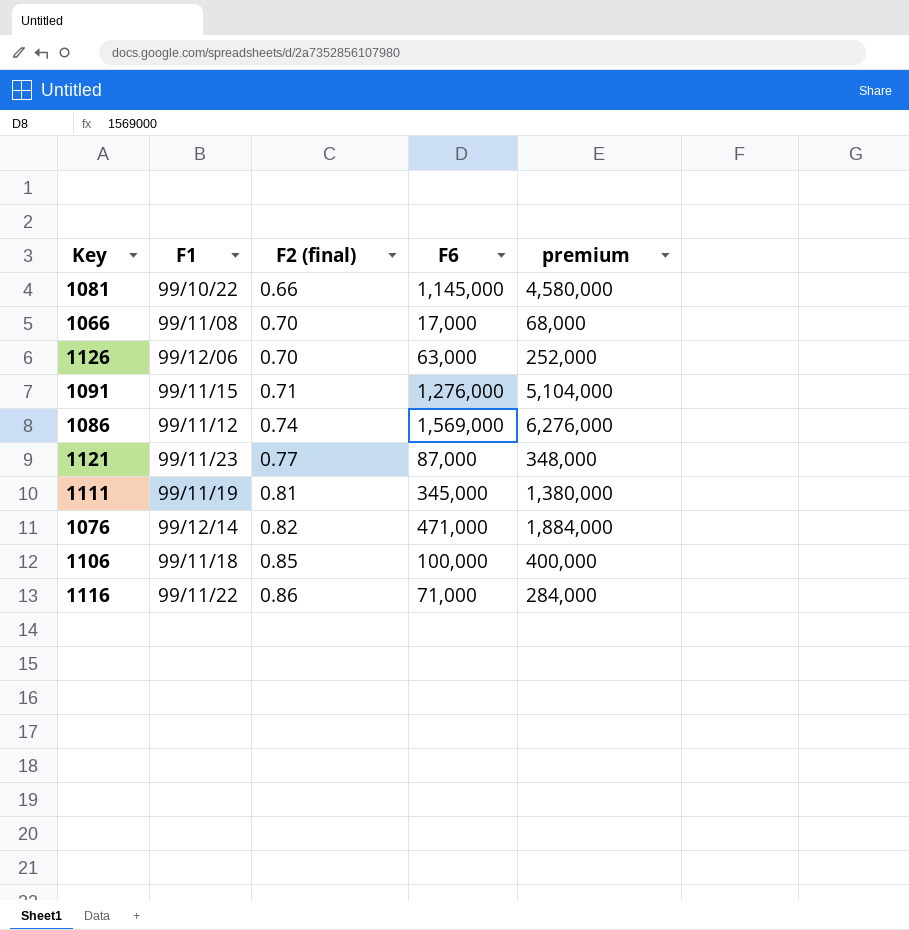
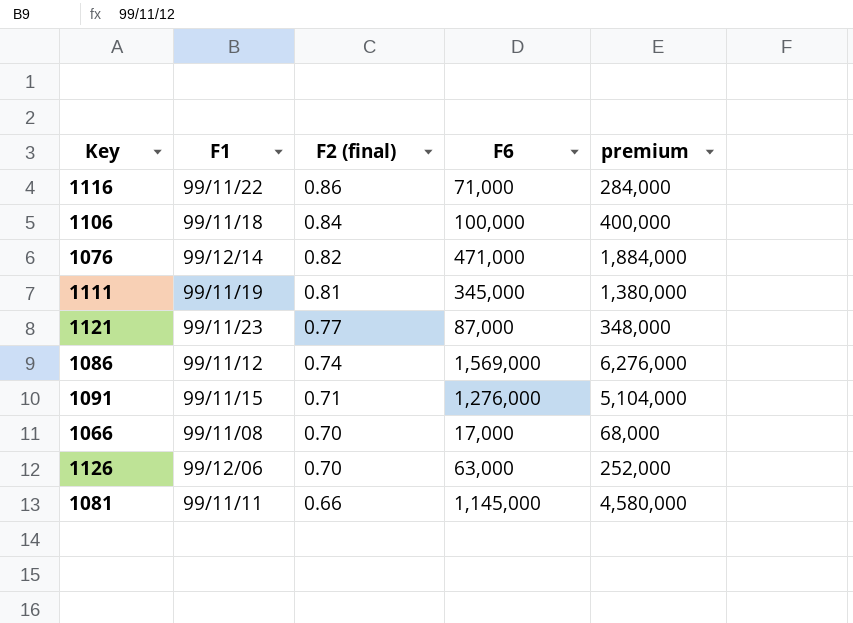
row order: F2 (final) ascending -> F2 (final) descending
1106 | F2 (final): 0.85 -> 0.84
1081 | F1: 99/10/22 -> 99/11/11

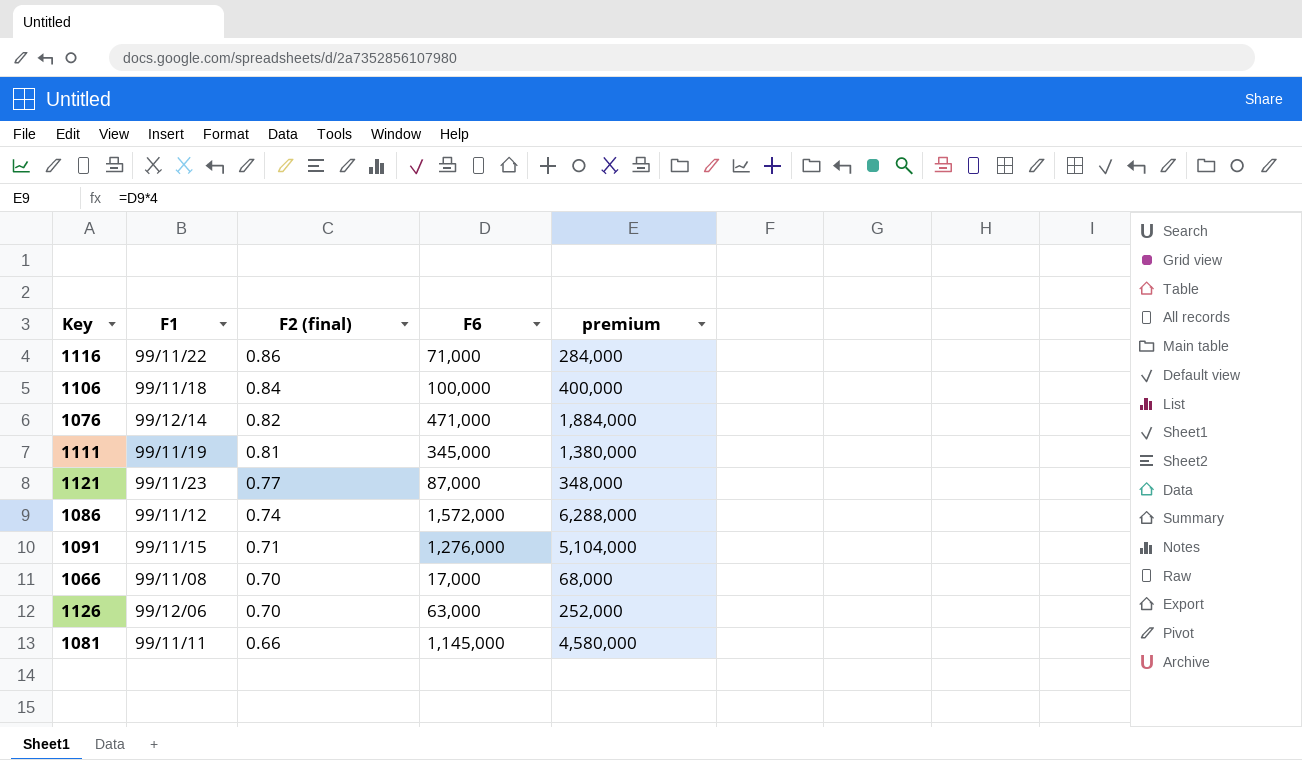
1086 | F6: 1,569,000 -> 1,572,000
1086 | premium: 6,276,000 -> 6,288,000

